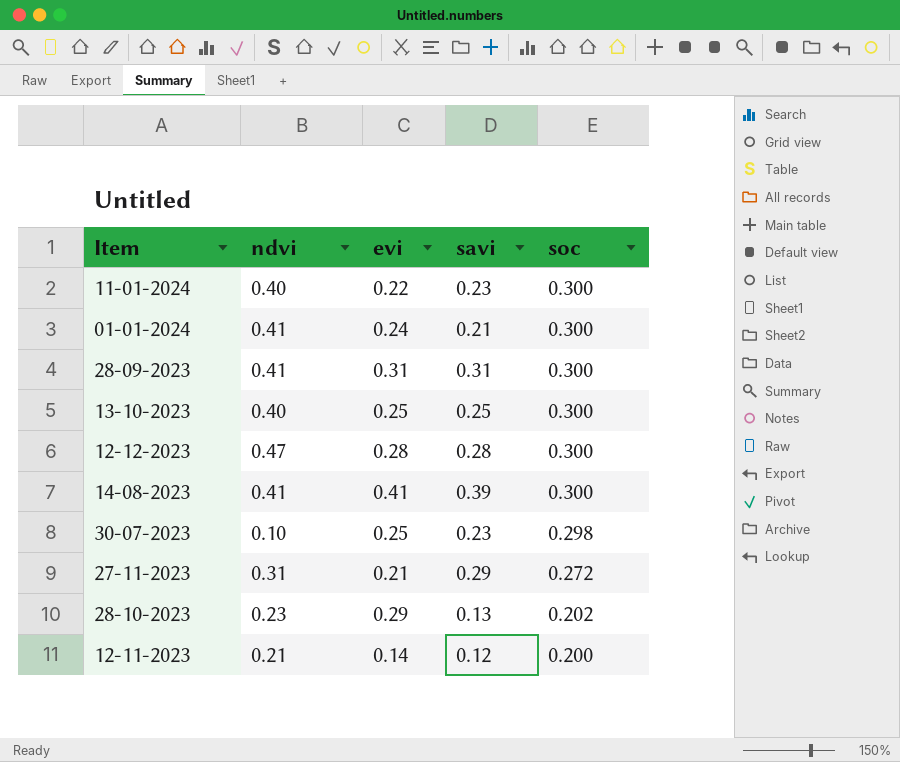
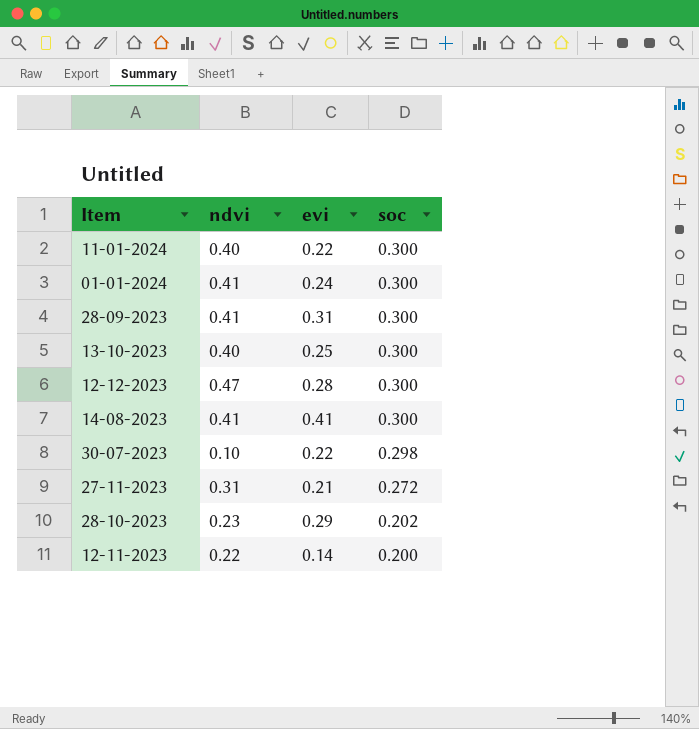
column savi | position: 4 -> none
30-07-2023 | evi: 0.25 -> 0.22
12-11-2023 | ndvi: 0.21 -> 0.22

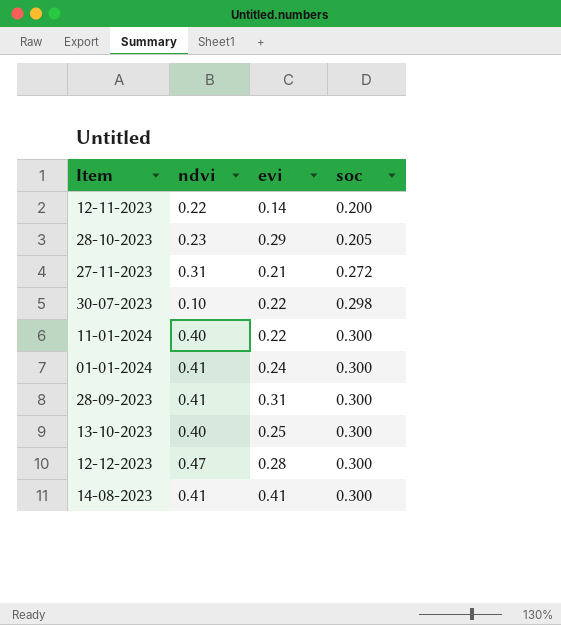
row order: soc descending -> soc ascending
28-10-2023 | soc: 0.202 -> 0.205

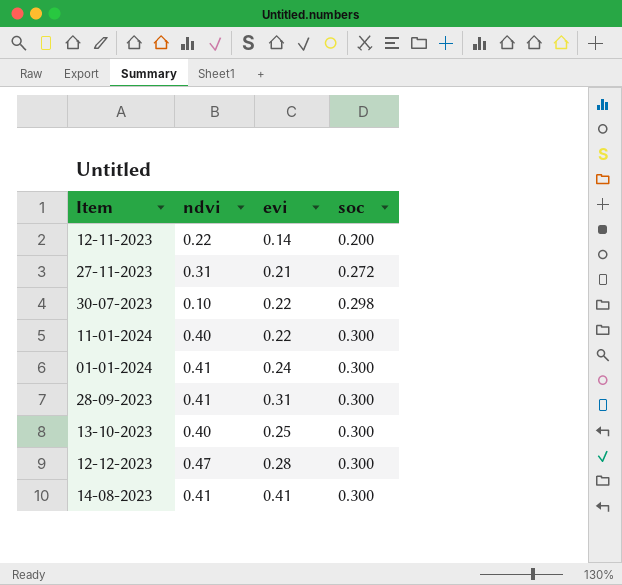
row 28-10-2023: 0.23 | 0.29 | 0.205 -> none

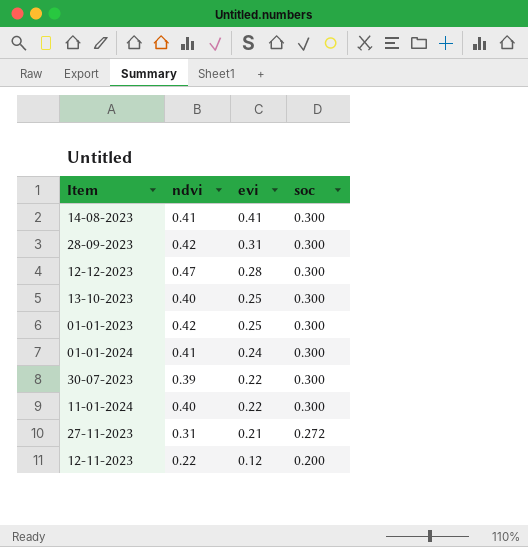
row order: soc ascending -> evi descending
28-09-2023 | ndvi: 0.41 -> 0.42
row 01-01-2023: none -> 0.42 | 0.25 | 0.300
30-07-2023 | ndvi: 0.10 -> 0.39
30-07-2023 | soc: 0.298 -> 0.300
12-11-2023 | evi: 0.14 -> 0.12

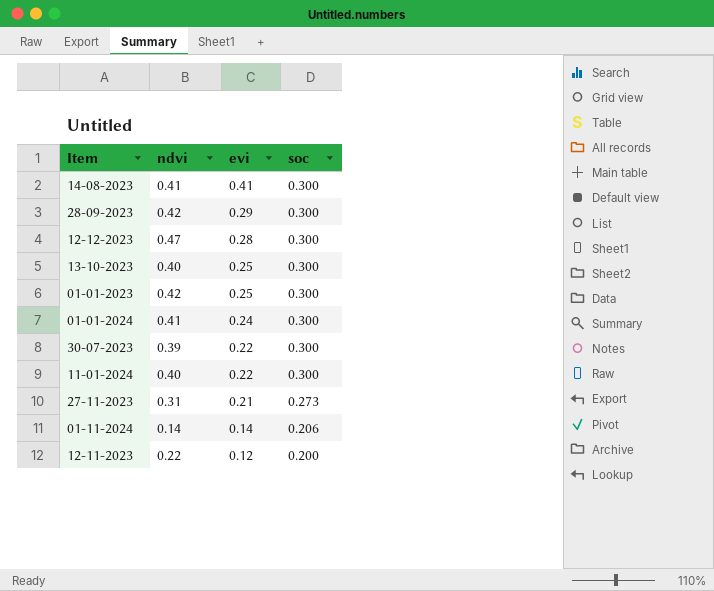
28-09-2023 | evi: 0.31 -> 0.29
27-11-2023 | soc: 0.272 -> 0.273
row 01-11-2024: none -> 0.14 | 0.14 | 0.206

